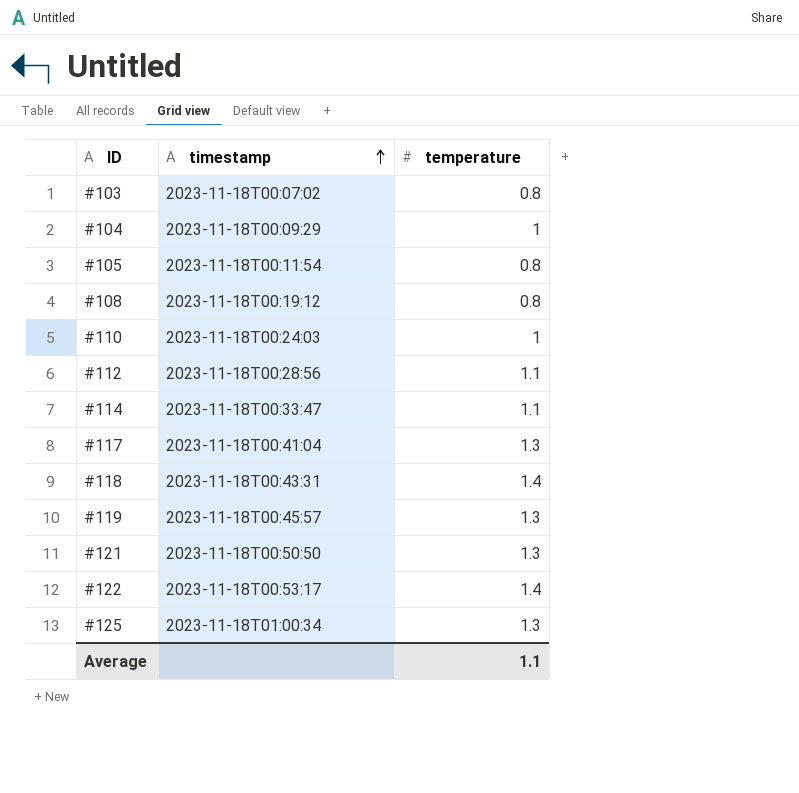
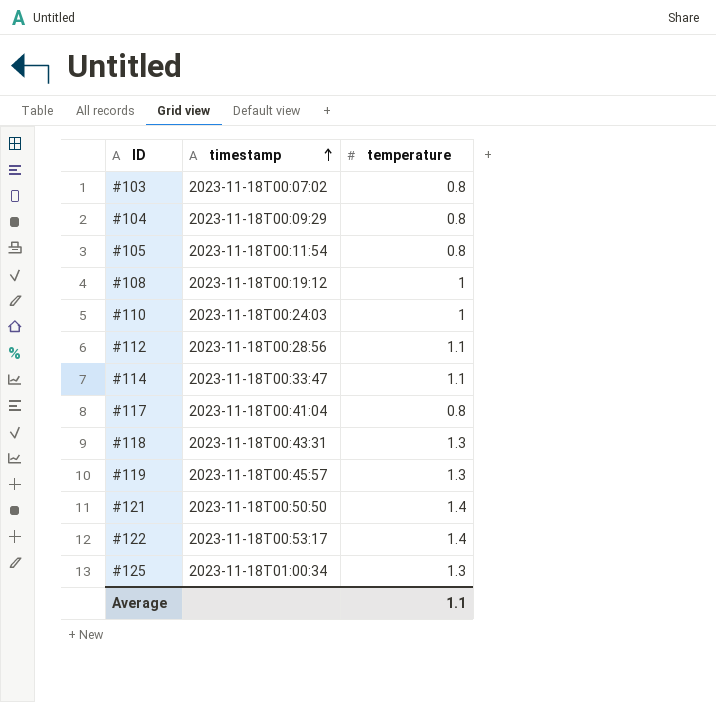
#104 | temperature: 1 -> 0.8
#108 | temperature: 0.8 -> 1
#117 | temperature: 1.3 -> 0.8
#118 | temperature: 1.4 -> 1.3
#121 | temperature: 1.3 -> 1.4

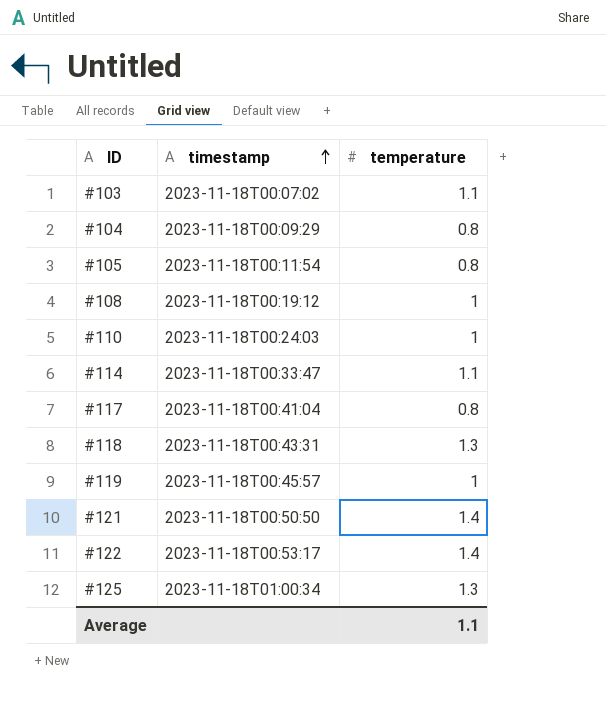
row #112: 2023-11-18T00:28:56 | 1.1 -> none
#103 | temperature: 0.8 -> 1.1
#119 | temperature: 1.3 -> 1

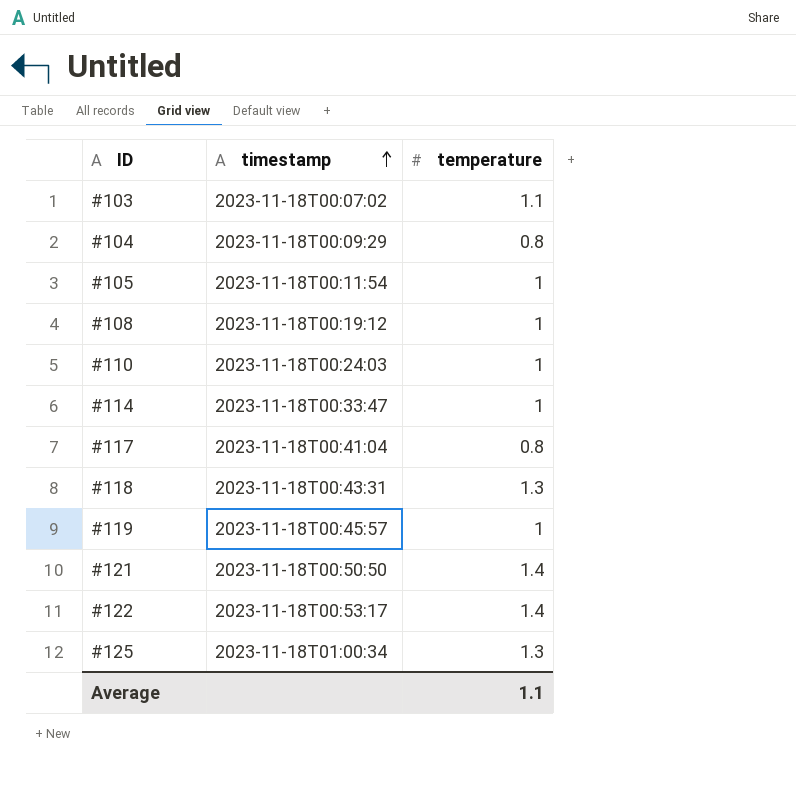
#105 | temperature: 0.8 -> 1
#114 | temperature: 1.1 -> 1

